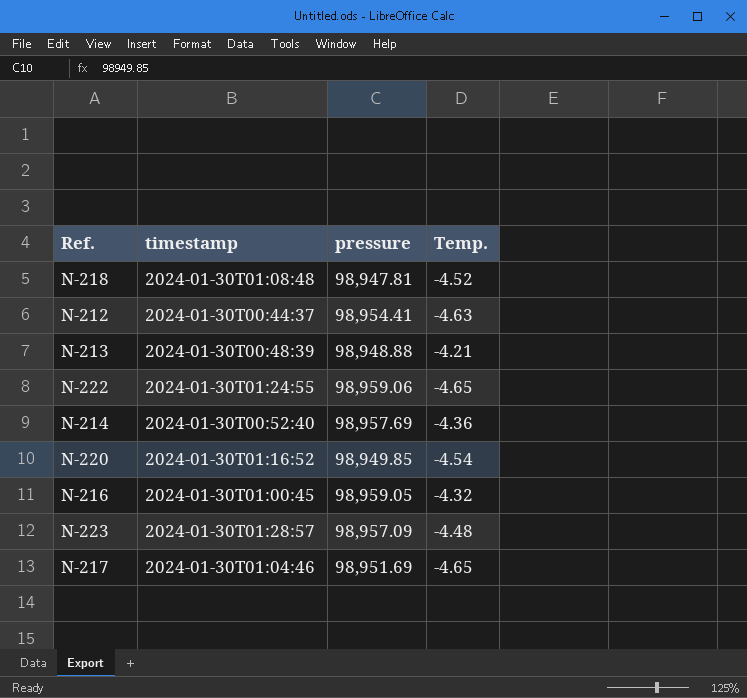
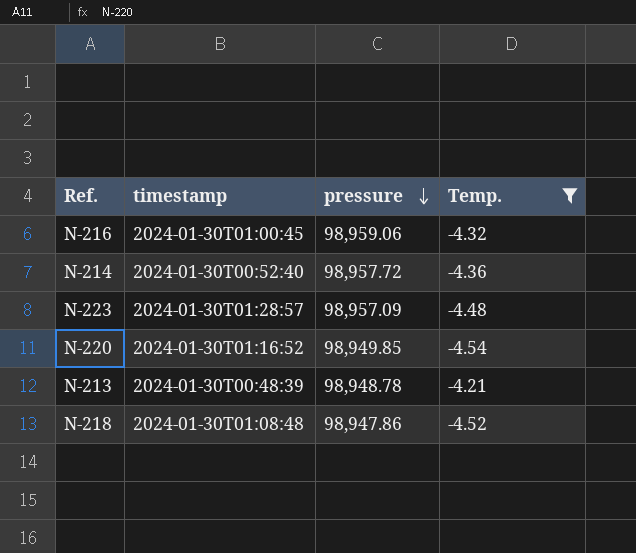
filter: none -> Temp. >= -4.54
row order: none -> pressure descending
N-216 | pressure: 98,959.05 -> 98,959.06
N-214 | pressure: 98,957.69 -> 98,957.72
N-213 | pressure: 98,948.88 -> 98,948.78
N-218 | pressure: 98,947.81 -> 98,947.86

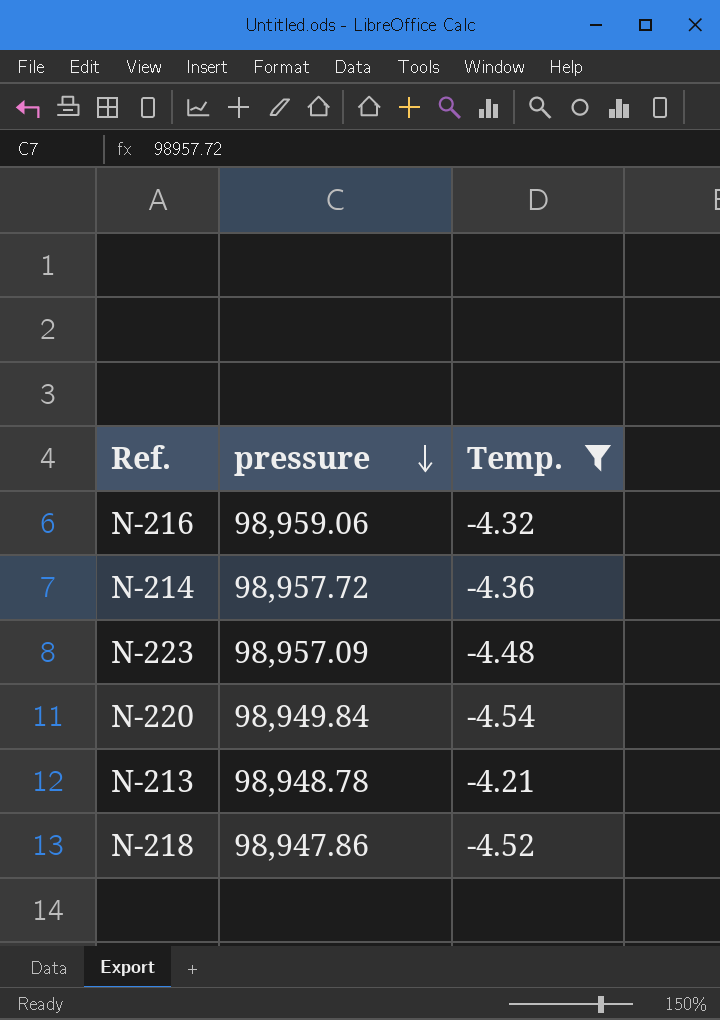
column timestamp | position: 2 -> none
N-220 | pressure: 98,949.85 -> 98,949.84

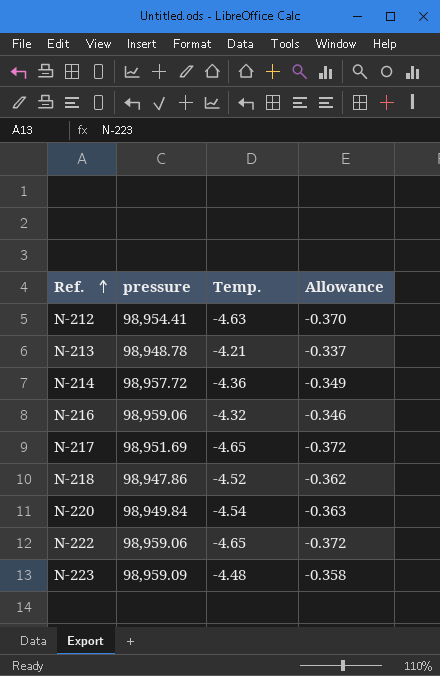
filter: Temp. >= -4.54 -> none
row order: pressure descending -> Ref. ascending
column Allowance | formula: none -> [Temp.] * 0.08
N-223 | pressure: 98,957.09 -> 98,959.09

